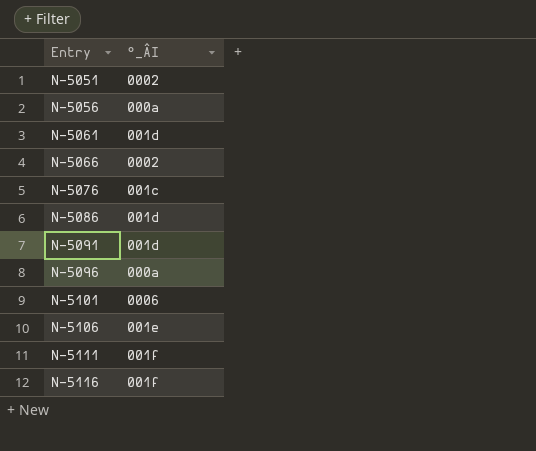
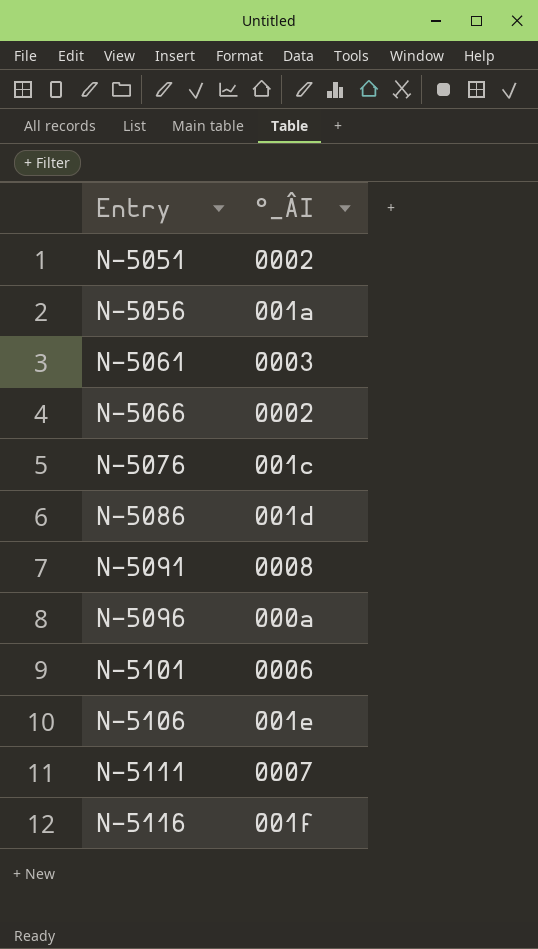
N-5056 | °_ÂI: 000a -> 001a
N-5061 | °_ÂI: 001d -> 0003
N-5091 | °_ÂI: 001d -> 0008
N-5111 | °_ÂI: 001f -> 0007

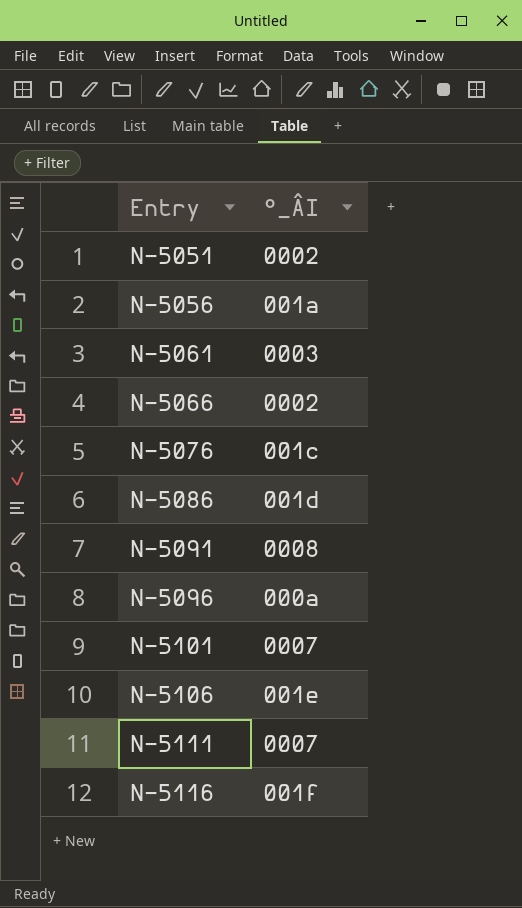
N-5101 | °_ÂI: 0006 -> 0007

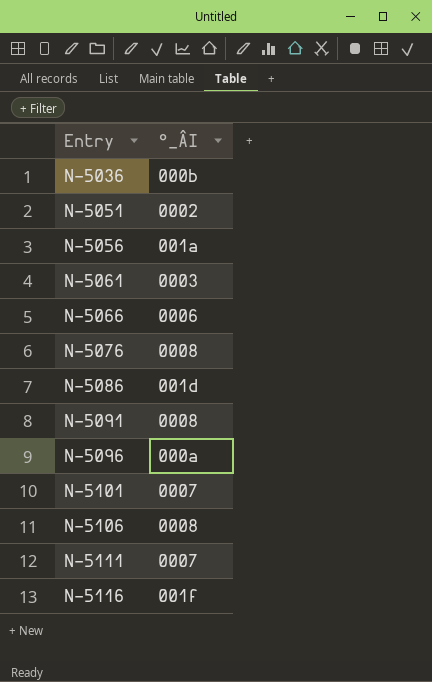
row N-5036: none -> 000b
N-5066 | °_ÂI: 0002 -> 0006
N-5076 | °_ÂI: 001c -> 0008
N-5106 | °_ÂI: 001e -> 0008

